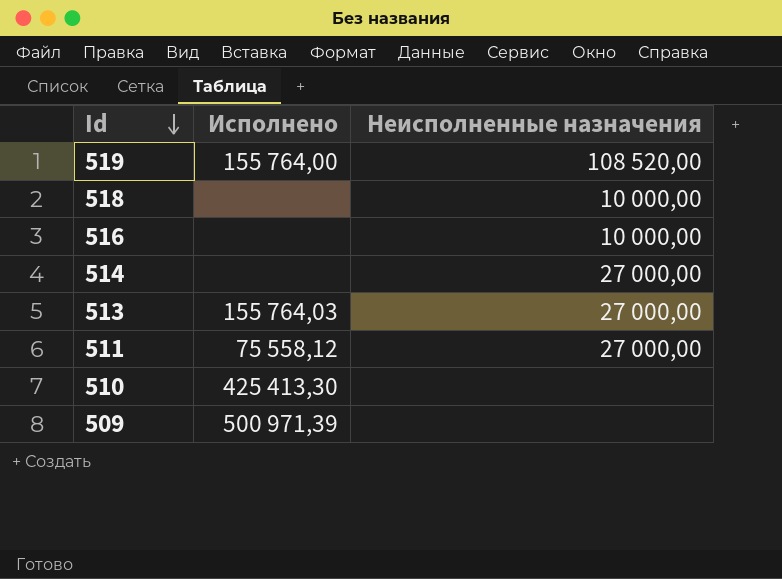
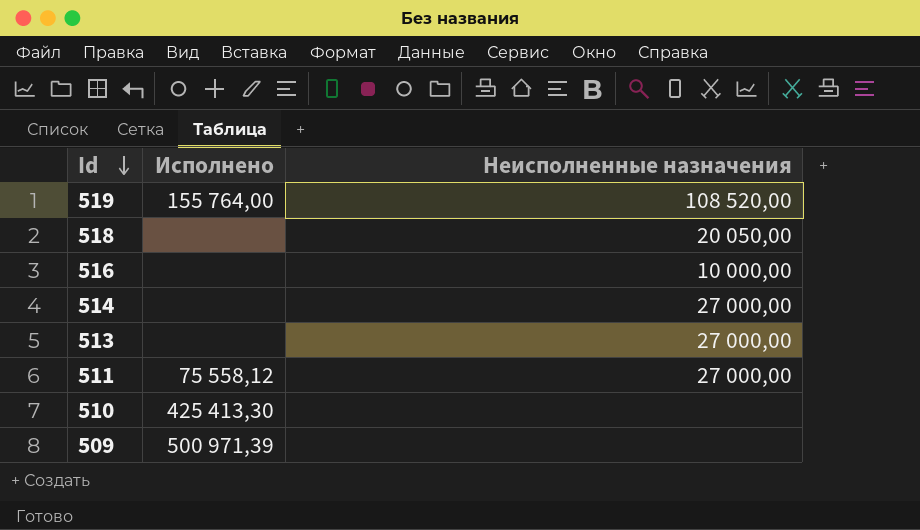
518 | Неисполненные назначения: 10 000,00 -> 20 050,00
513 | Исполнено: 155 764,03 -> none

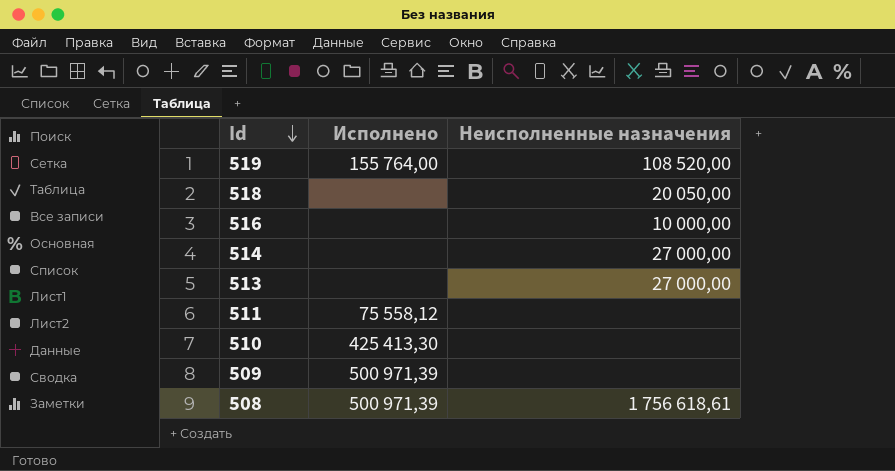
511 | Неисполненные назначения: 27 000,00 -> none
row 508: none -> 500 971,39 | 1 756 618,61

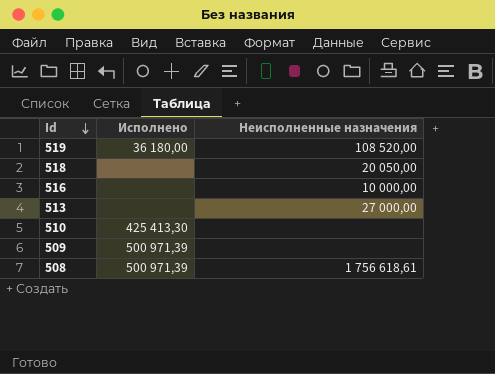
row 514: none | 27 000,00 -> none
row 511: 75 558,12 | none -> none
519 | Исполнено: 155 764,00 -> 36 180,00

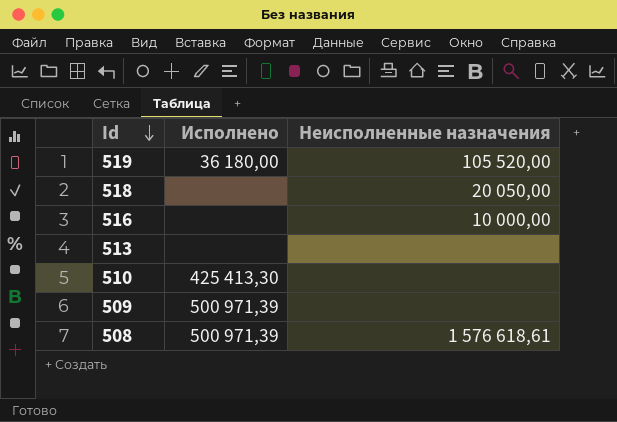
519 | Неисполненные назначения: 108 520,00 -> 105 520,00
513 | Неисполненные назначения: 27 000,00 -> none
508 | Неисполненные назначения: 1 756 618,61 -> 1 576 618,61

